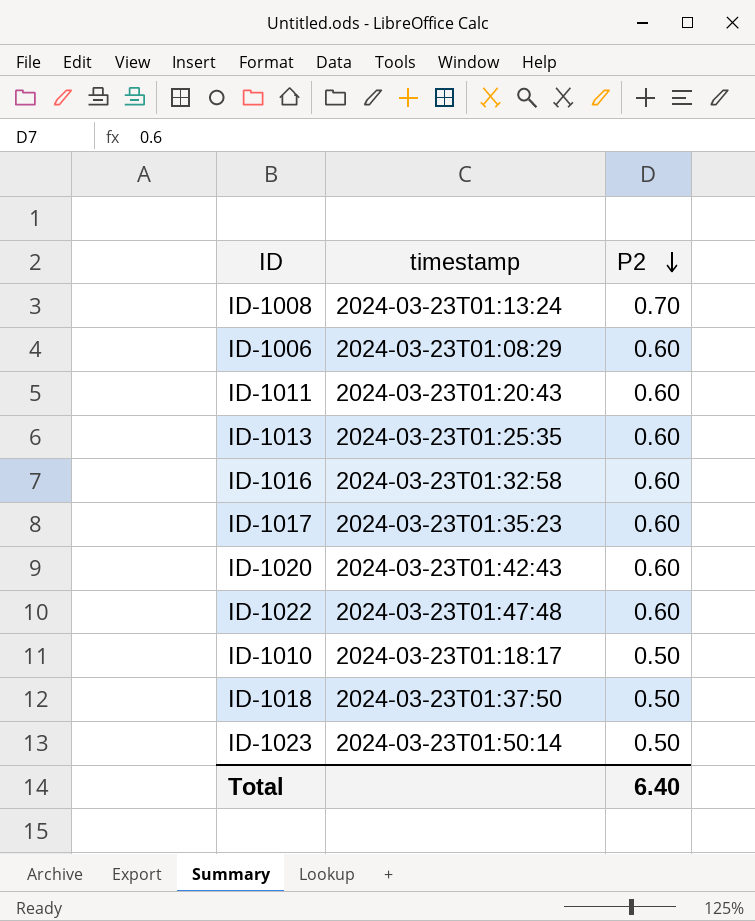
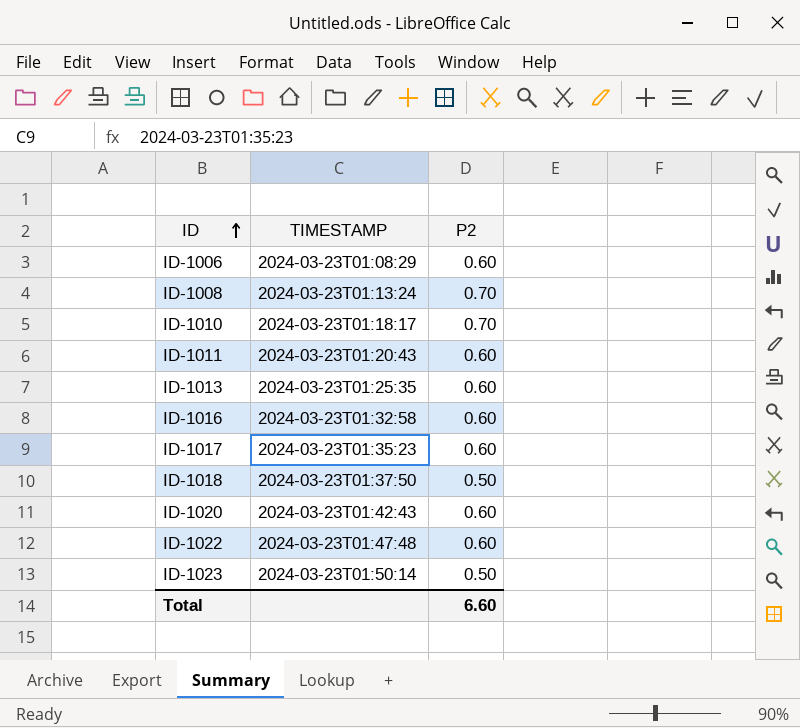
row order: P2 descending -> ID ascending
column name: timestamp -> TIMESTAMP
ID-1010 | P2: 0.50 -> 0.70
Total | P2: 6.40 -> 6.60

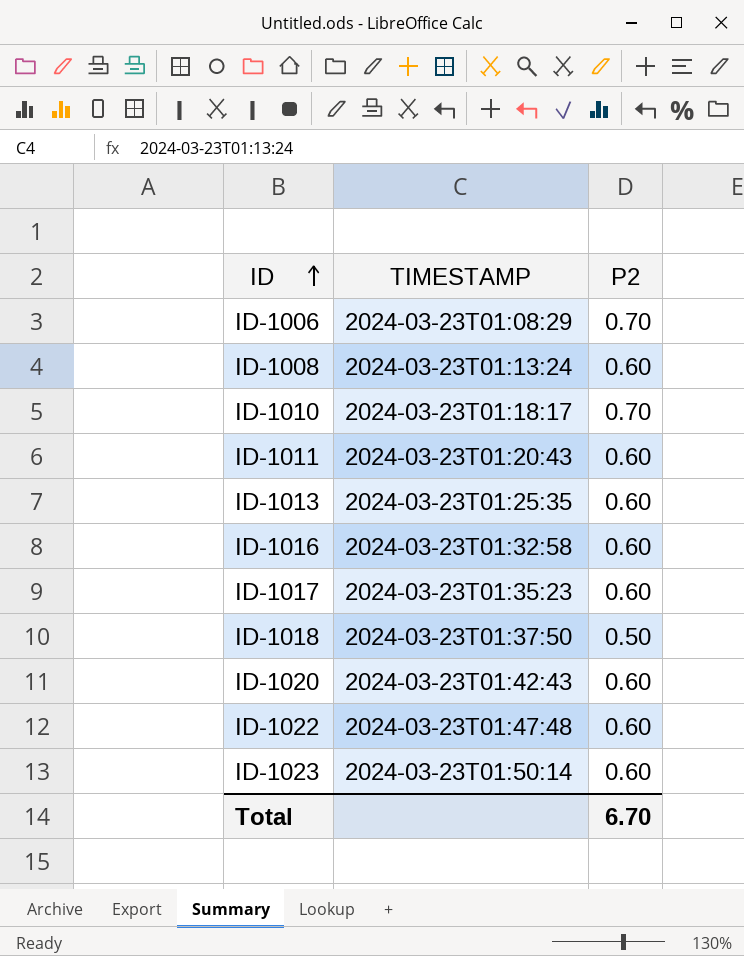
ID-1006 | P2: 0.60 -> 0.70
ID-1008 | P2: 0.70 -> 0.60
ID-1023 | P2: 0.50 -> 0.60
Total | P2: 6.60 -> 6.70

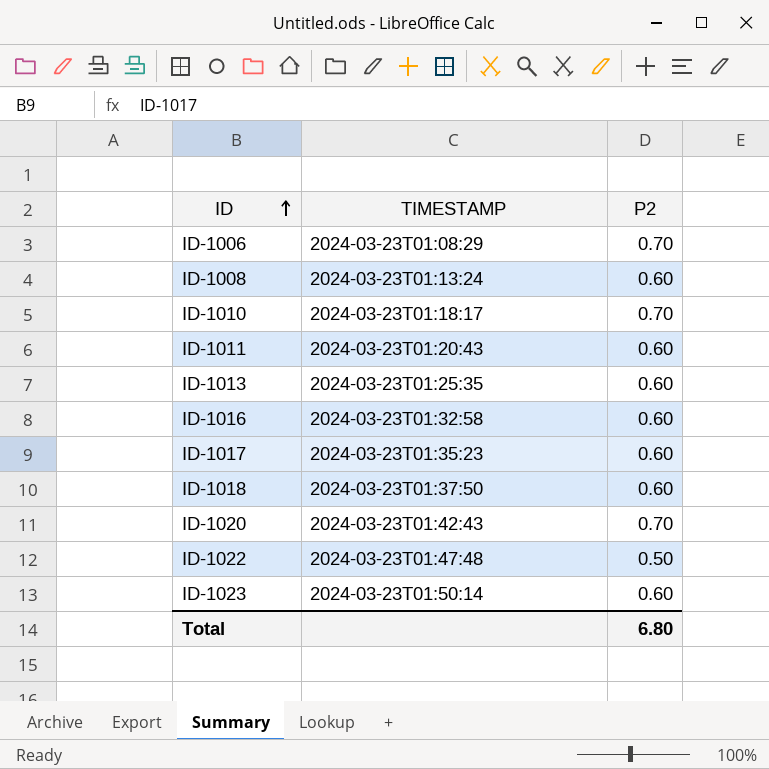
ID-1018 | P2: 0.50 -> 0.60
ID-1020 | P2: 0.60 -> 0.70
ID-1022 | P2: 0.60 -> 0.50
Total | P2: 6.70 -> 6.80

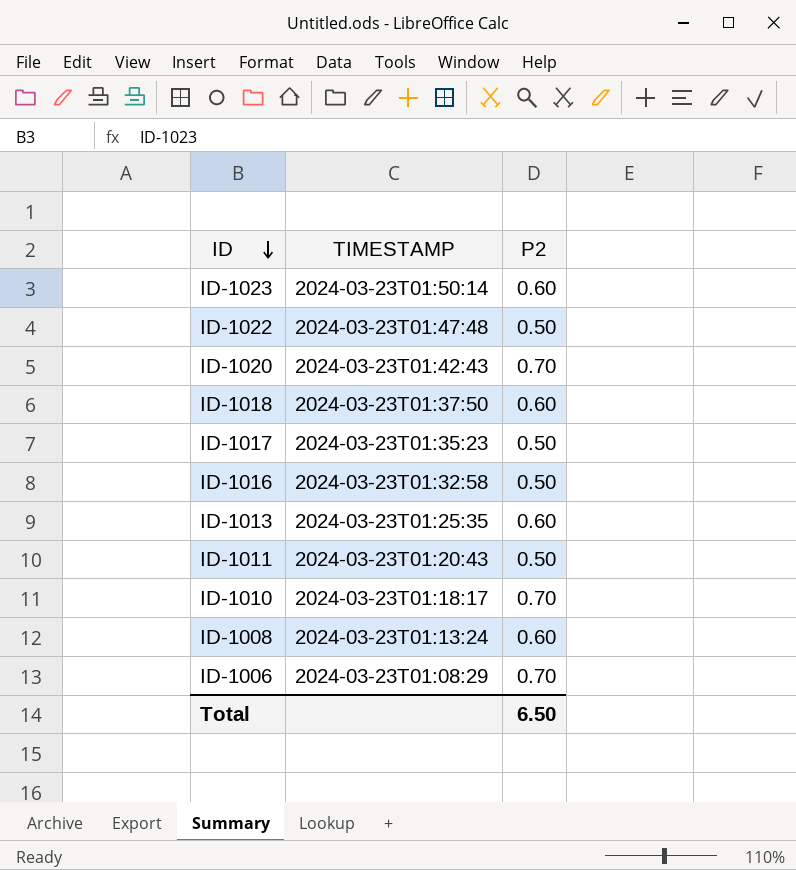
row order: ID ascending -> ID descending
ID-1017 | P2: 0.60 -> 0.50
ID-1016 | P2: 0.60 -> 0.50
ID-1011 | P2: 0.60 -> 0.50
Total | P2: 6.80 -> 6.50

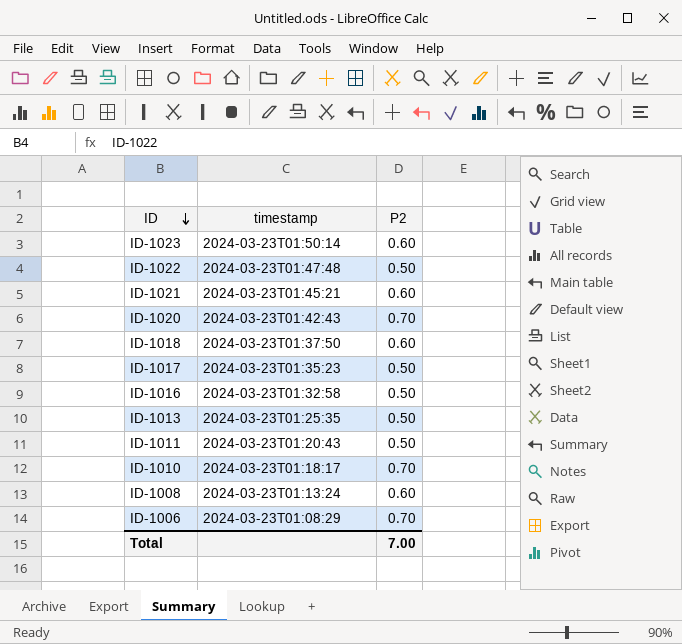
column name: TIMESTAMP -> timestamp
row ID-1021: none -> 2024-03-23T01:45:21 | 0.60
ID-1013 | P2: 0.60 -> 0.50
Total | P2: 6.50 -> 7.00

